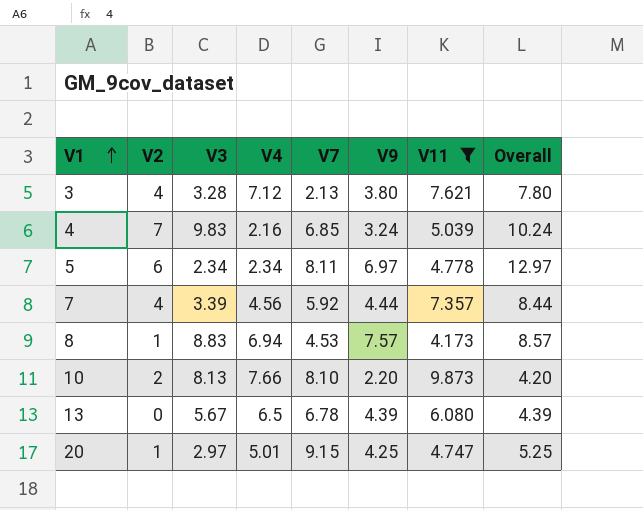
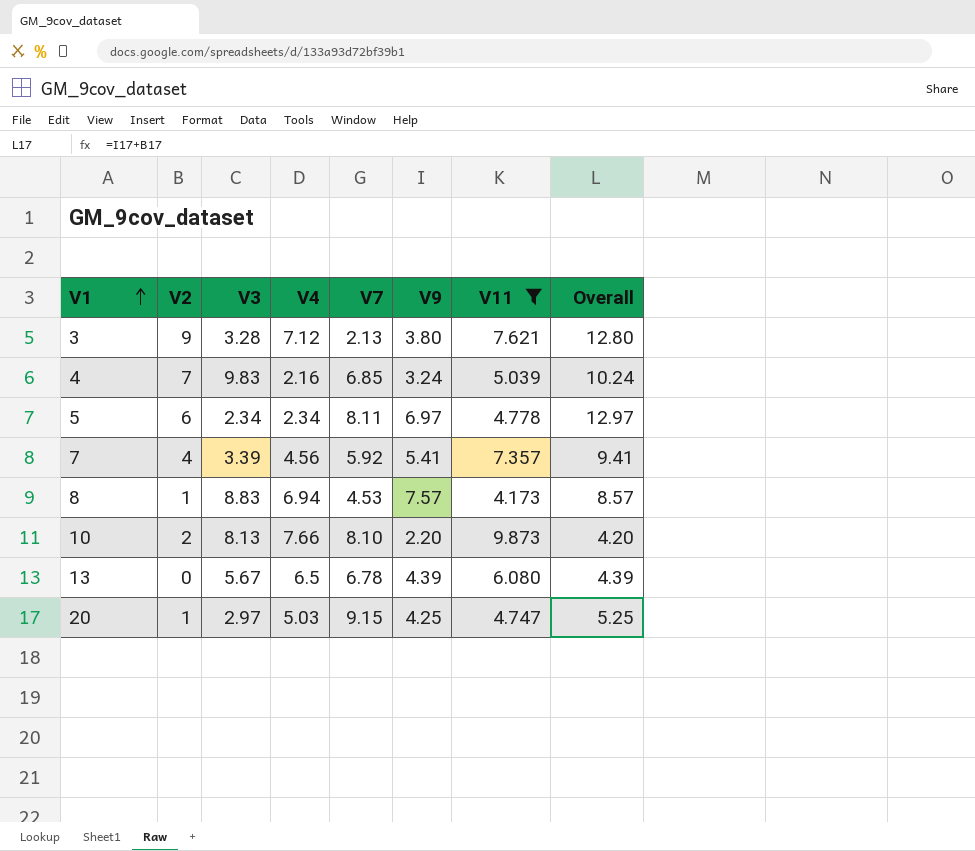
3 | V2: 4 -> 9
3 | Overall: 7.80 -> 12.80
7 | V9: 4.44 -> 5.41
7 | Overall: 8.44 -> 9.41
20 | V4: 5.01 -> 5.03

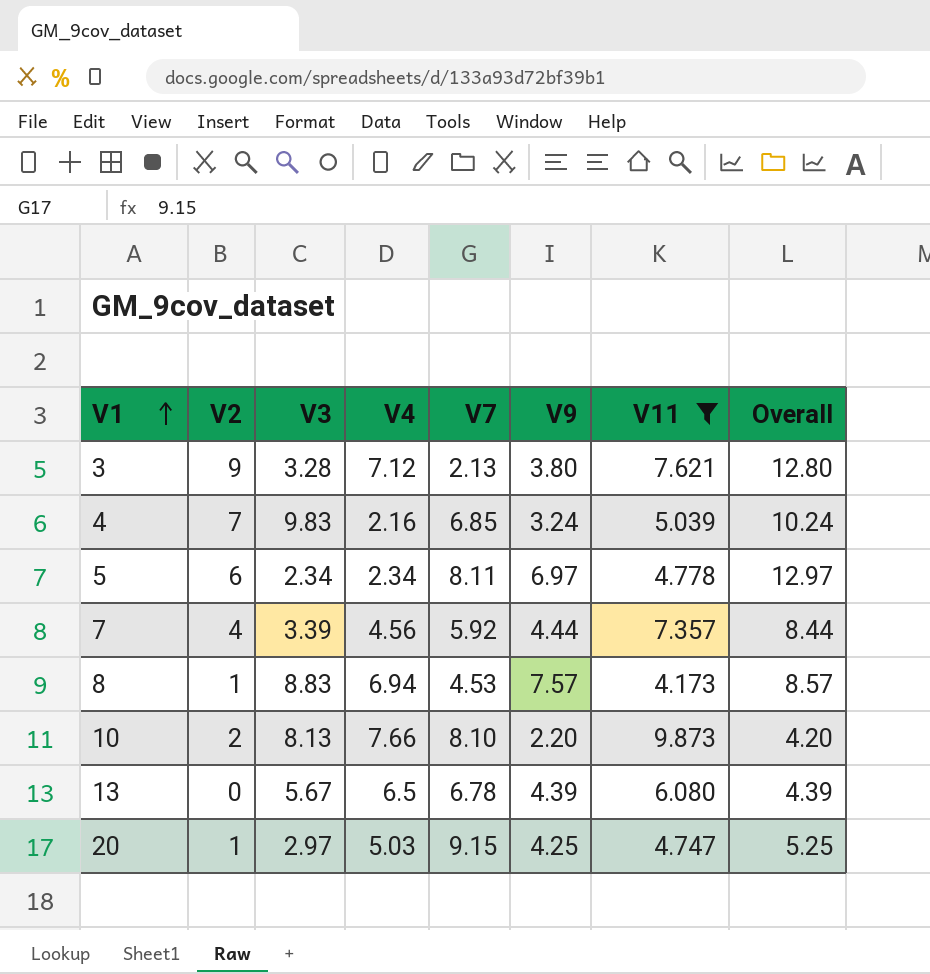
7 | V9: 5.41 -> 4.44
7 | Overall: 9.41 -> 8.44

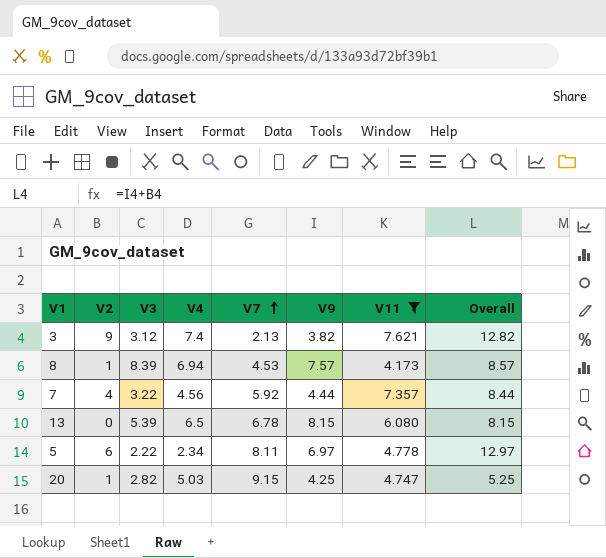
row order: V1 ascending -> V7 ascending
row 4: 7 | 9.83 | 2.16 | 6.85 | 3.24 | 5.039 | 10.24 -> none
row 10: 2 | 8.13 | 7.66 | 8.10 | 2.20 | 9.873 | 4.20 -> none
3 | V3: 3.28 -> 3.12
3 | V4: 7.12 -> 7.4
3 | V9: 3.80 -> 3.82
3 | Overall: 12.80 -> 12.82
8 | V3: 8.83 -> 8.39
7 | V3: 3.39 -> 3.22
13 | V3: 5.67 -> 5.39
13 | V9: 4.39 -> 8.15
13 | Overall: 4.39 -> 8.15
5 | V3: 2.34 -> 2.22
20 | V3: 2.97 -> 2.82

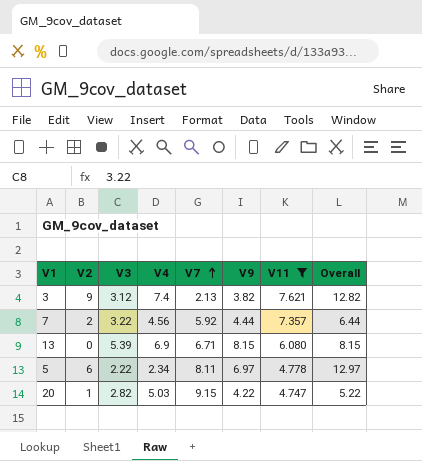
row 8: 1 | 8.39 | 6.94 | 4.53 | 7.57 | 4.173 | 8.57 -> none
7 | V2: 4 -> 2
7 | Overall: 8.44 -> 6.44
13 | V4: 6.5 -> 6.9
13 | V7: 6.78 -> 6.71
20 | V9: 4.25 -> 4.22
20 | Overall: 5.25 -> 5.22

